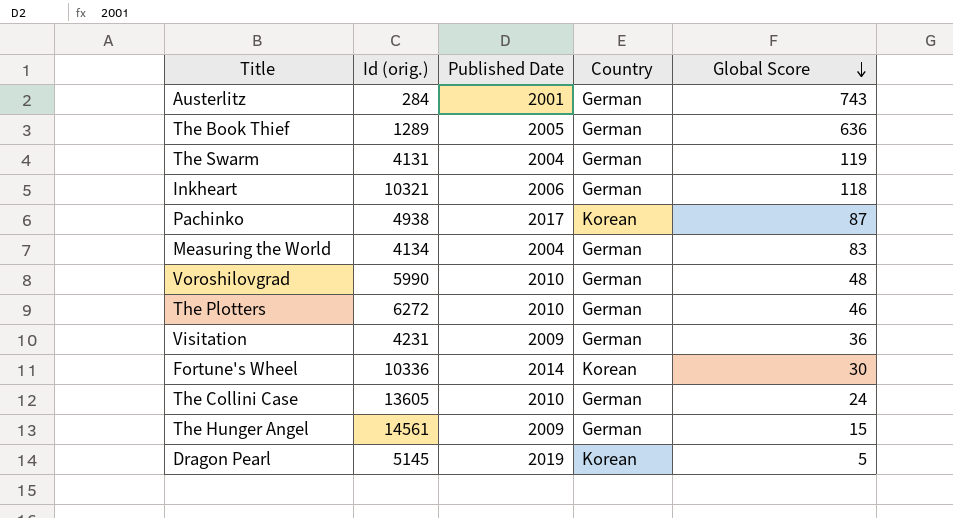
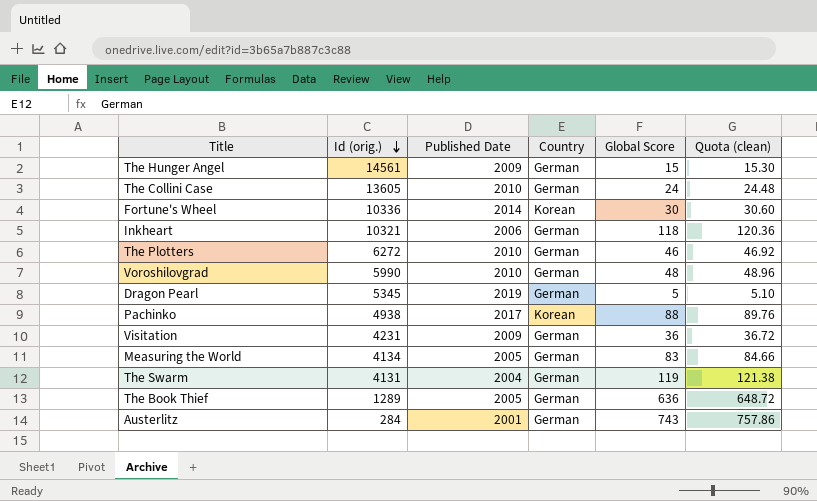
row order: Global Score descending -> Id (orig.) descending
column Quota (clean) | formula: none -> [Global Score] * 1.02
Dragon Pearl | Id (orig.): 5145 -> 5345
Dragon Pearl | Country: Korean -> German
Pachinko | Global Score: 87 -> 88
Measuring the World | Published Date: 2004 -> 2005

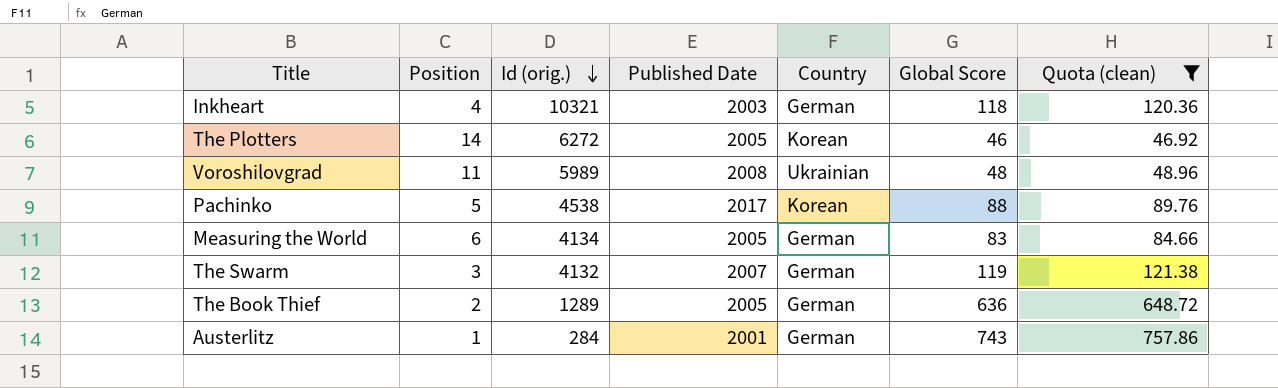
filter: none -> Quota (clean) >= 46.92
column Position | position: none -> 2
Inkheart | Published Date: 2006 -> 2003
The Plotters | Published Date: 2010 -> 2005
The Plotters | Country: German -> Korean
Voroshilovgrad | Id (orig.): 5990 -> 5989
Voroshilovgrad | Published Date: 2010 -> 2008
Voroshilovgrad | Country: German -> Ukrainian
Pachinko | Id (orig.): 4938 -> 4538
The Swarm | Id (orig.): 4131 -> 4132
The Swarm | Published Date: 2004 -> 2007

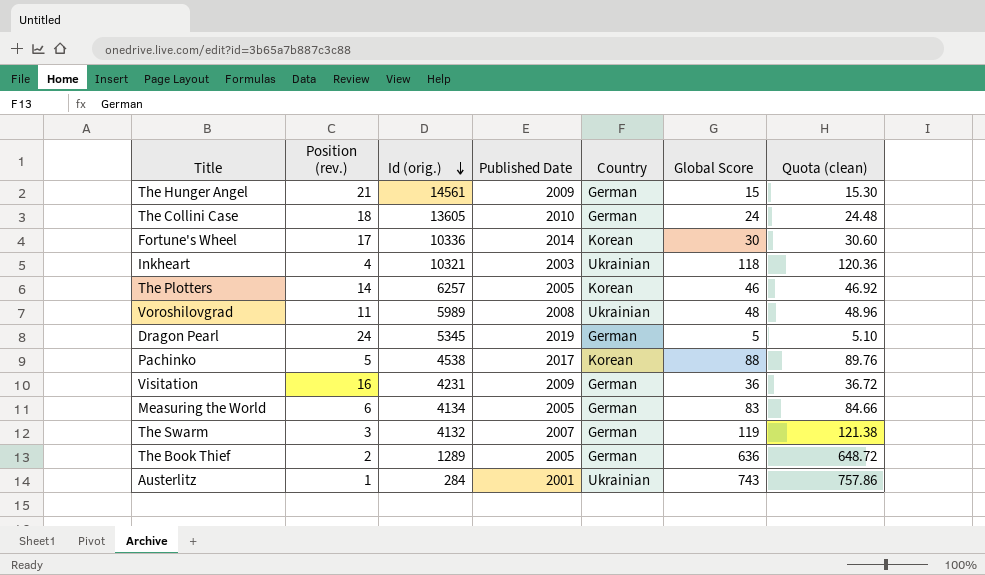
filter: Quota (clean) >= 46.92 -> none
column name: Position -> Position (rev.)
Inkheart | Country: German -> Ukrainian
The Plotters | Id (orig.): 6272 -> 6257
Austerlitz | Country: German -> Ukrainian

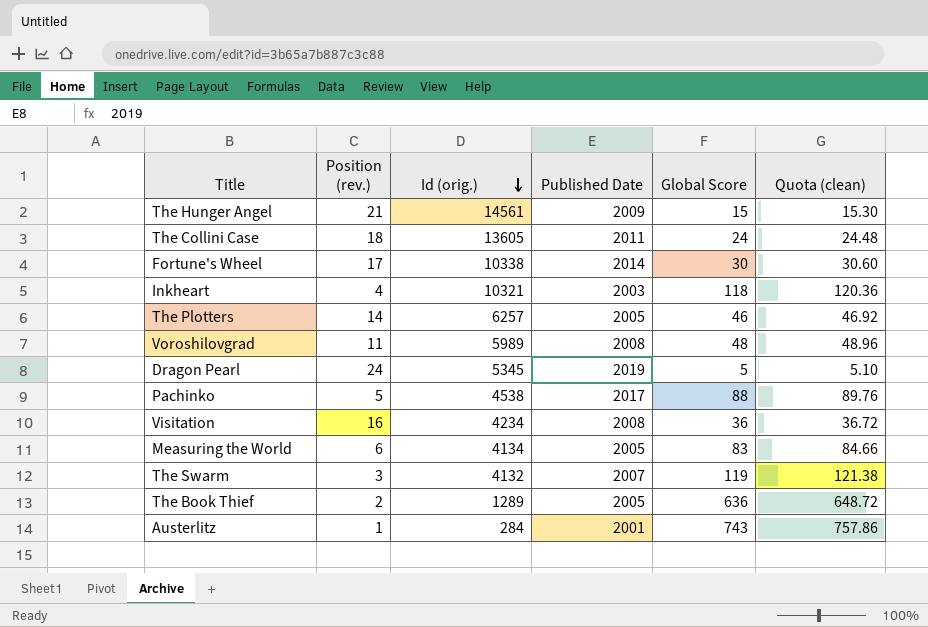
column Country | position: 5 -> none
The Collini Case | Published Date: 2010 -> 2011
Fortune's Wheel | Id (orig.): 10336 -> 10338
Visitation | Id (orig.): 4231 -> 4234
Visitation | Published Date: 2009 -> 2008

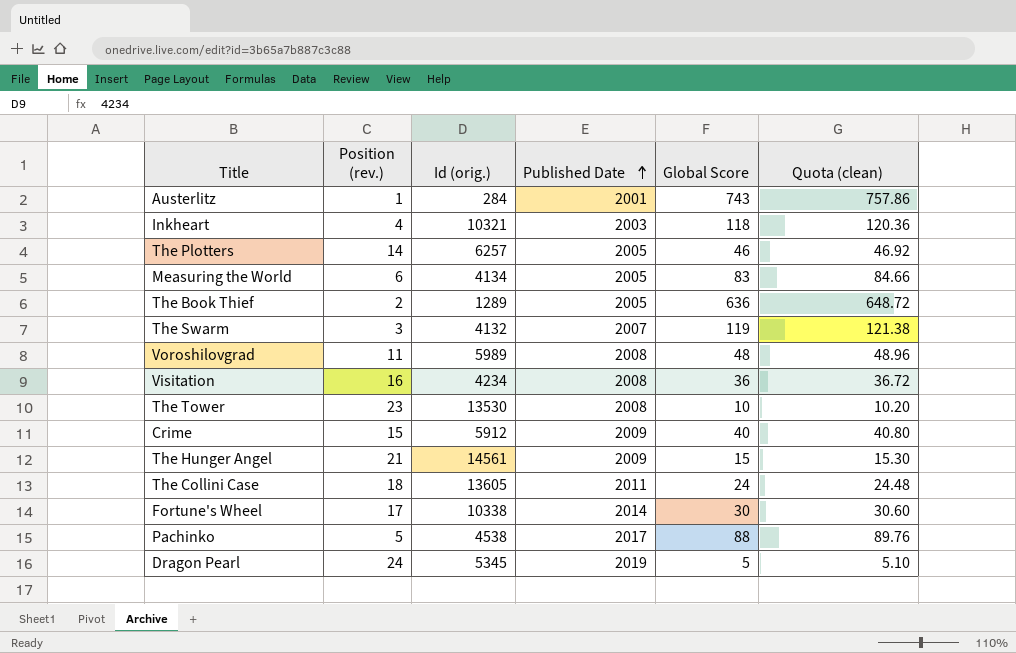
row order: Id (orig.) descending -> Published Date ascending
row The Tower: none -> 23 | 13530 | 2008 | 10 | 10.20
row Crime: none -> 15 | 5912 | 2009 | 40 | 40.80

